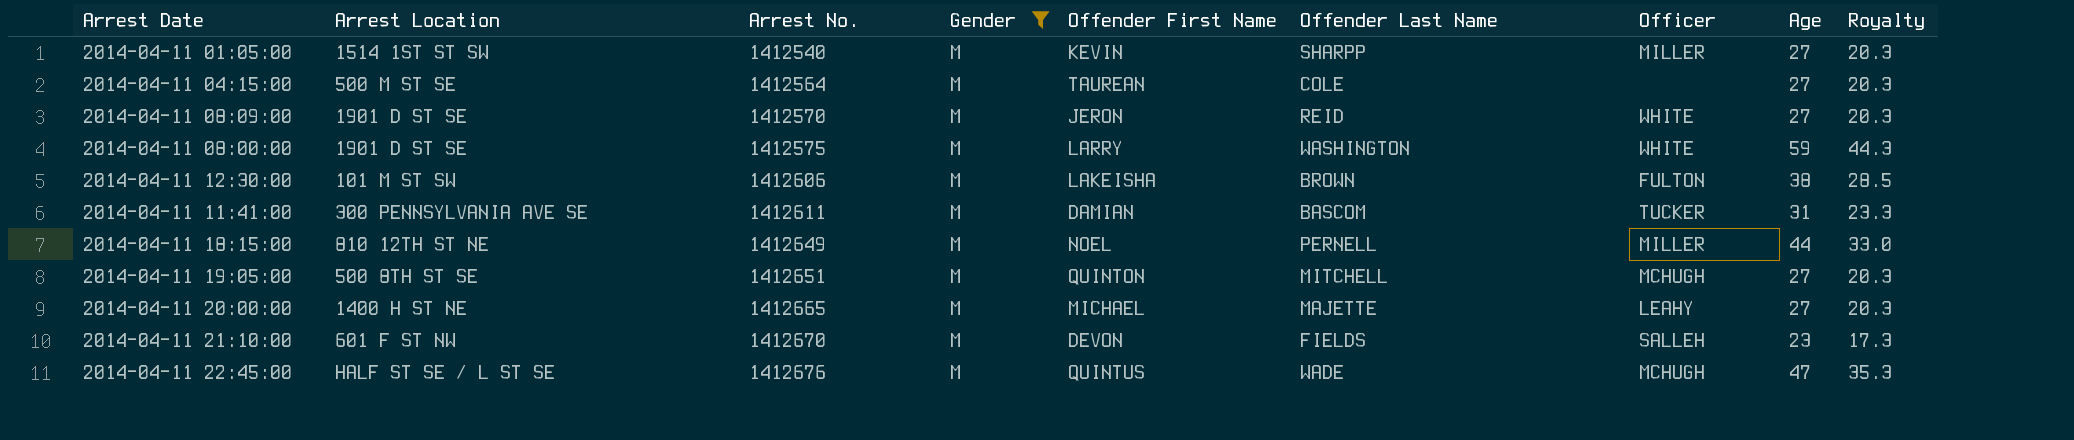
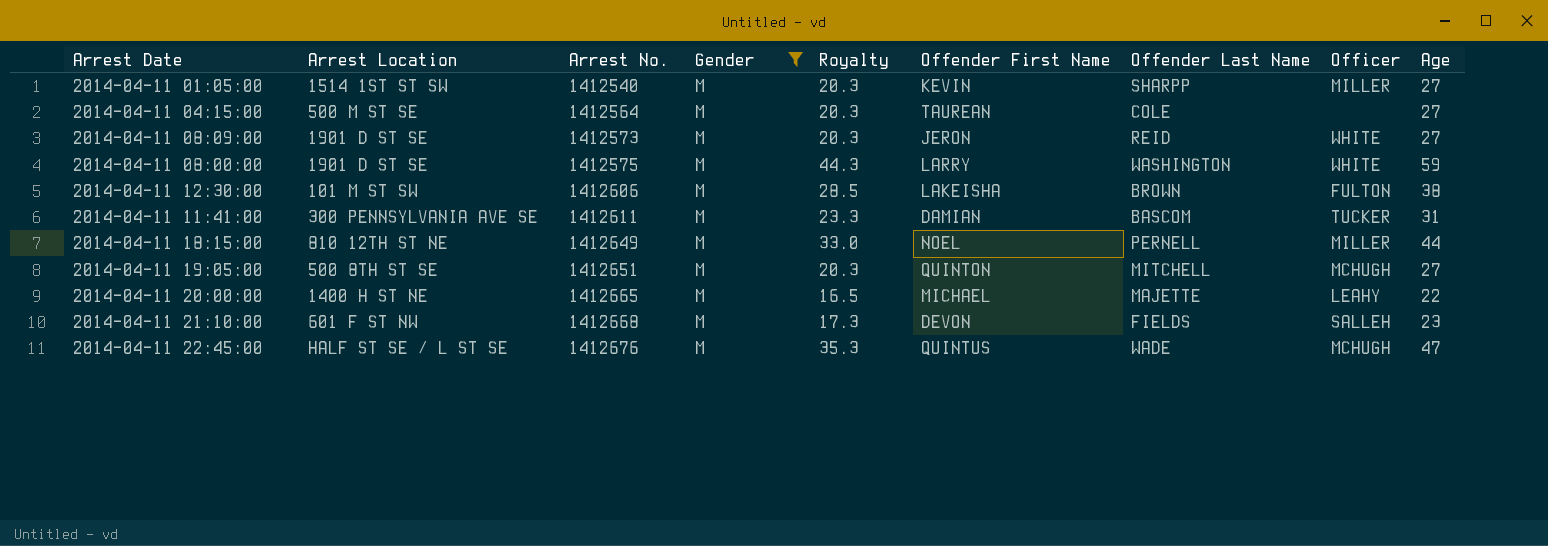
column Royalty | position: 9 -> 5
2014-04-11 08:09:00 | Arrest No.: 1412570 -> 1412573
2014-04-11 20:00:00 | Royalty: 20.3 -> 16.5
2014-04-11 20:00:00 | Age: 27 -> 22
2014-04-11 21:10:00 | Arrest No.: 1412670 -> 1412668

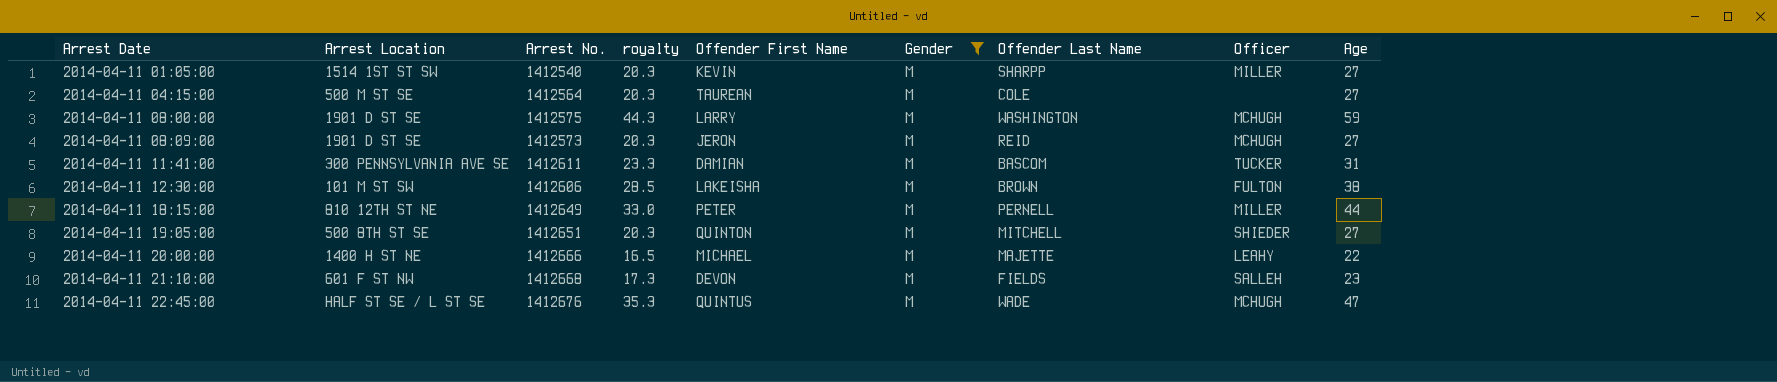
row order: Arrest No. ascending -> Arrest Date ascending
column name: Royalty -> royalty
column Gender | position: 4 -> 6
2014-04-11 08:00:00 | Officer: WHITE -> MCHUGH
2014-04-11 08:09:00 | Officer: WHITE -> MCHUGH
2014-04-11 18:15:00 | Offender First Name: NOEL -> PETER
2014-04-11 19:05:00 | Officer: MCHUGH -> SHIEDER
2014-04-11 20:00:00 | Arrest No.: 1412665 -> 1412666

